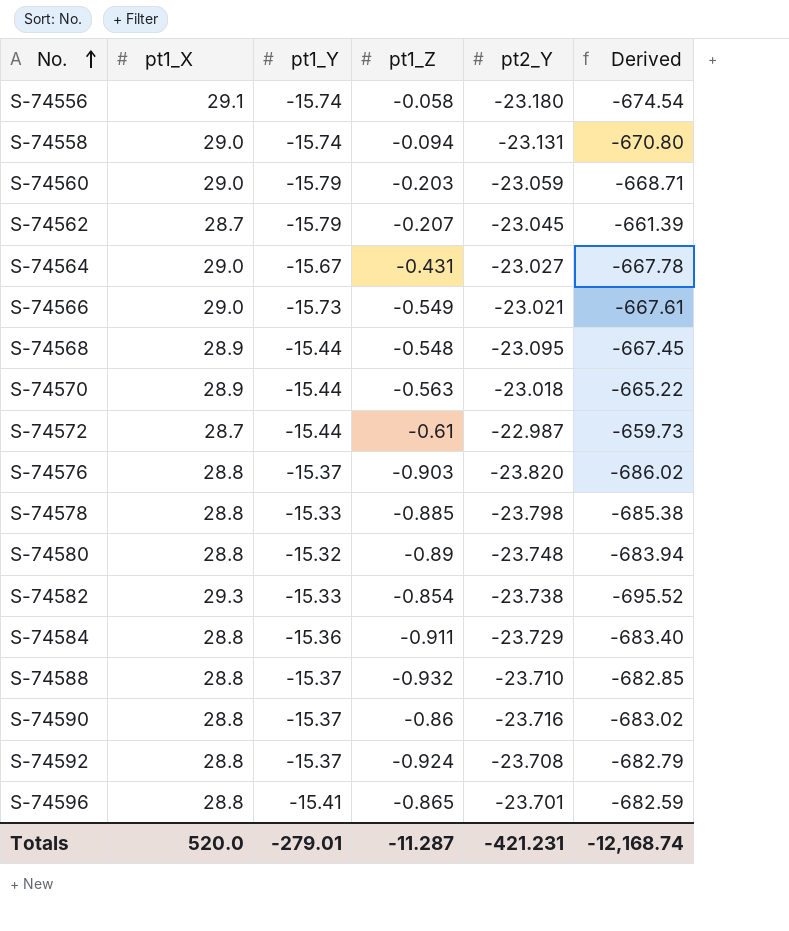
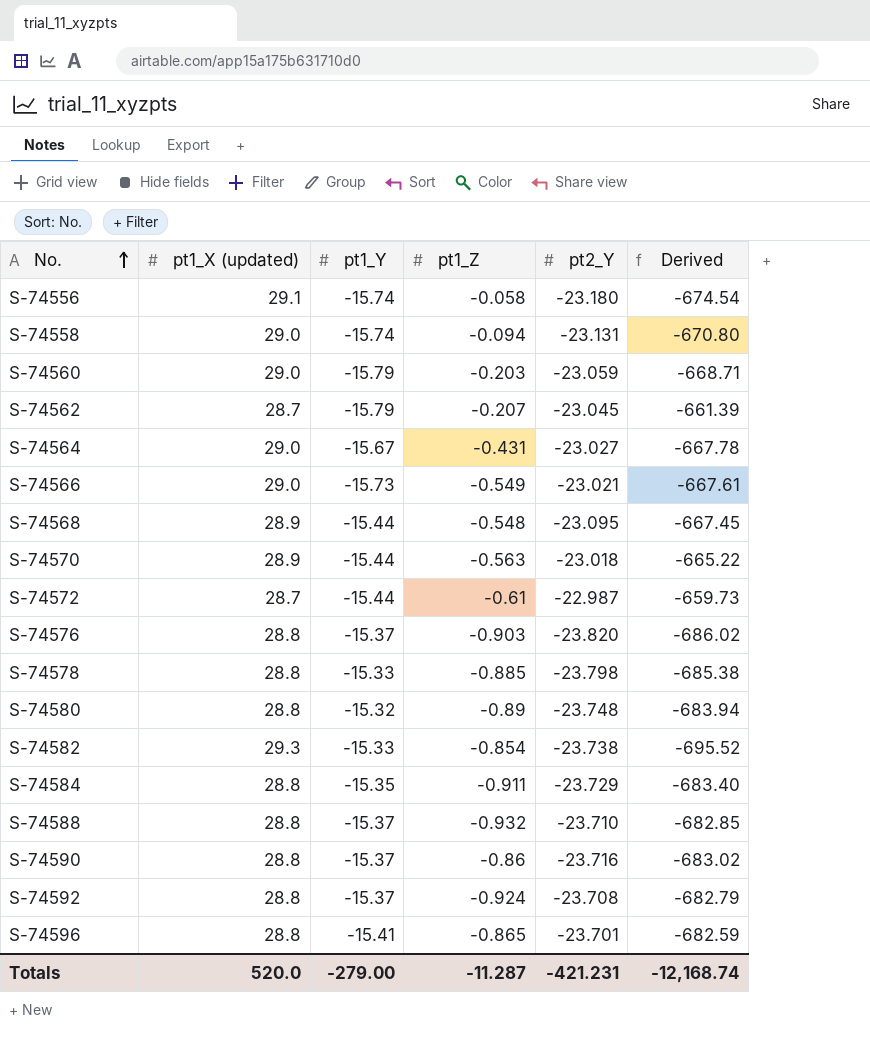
column name: pt1_X -> pt1_X (updated)
S-74584 | pt1_Y: -15.36 -> -15.35
Totals | pt1_Y: -279.01 -> -279.00

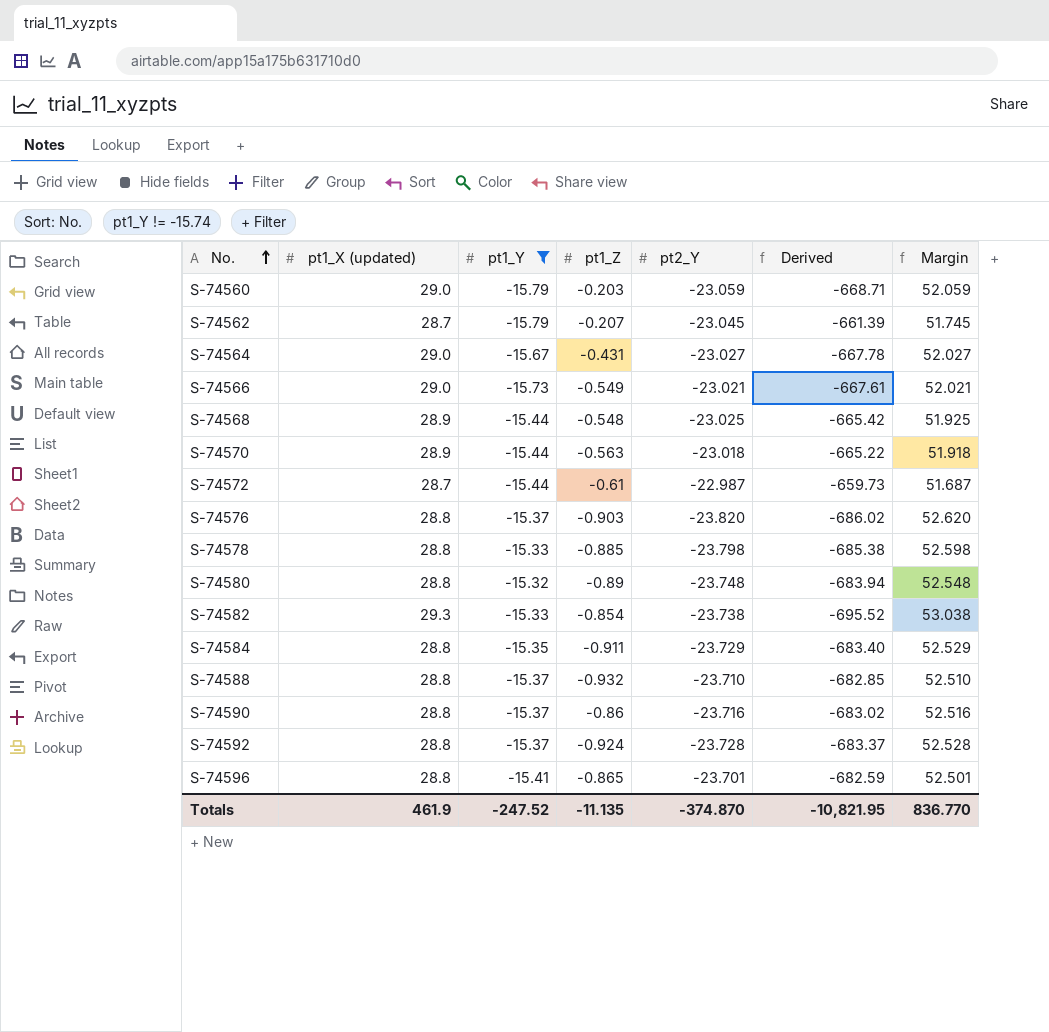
filter: none -> pt1_Y != -15.74
column Margin | formula: none -> [pt1_X (updated)] - [pt2_Y]
S-74568 | pt2_Y: -23.095 -> -23.025
S-74568 | Derived: -667.45 -> -665.42
S-74592 | pt2_Y: -23.708 -> -23.728
S-74592 | Derived: -682.79 -> -683.37
Totals | pt1_X (updated): 520.0 -> 461.9
Totals | pt1_Y: -279.00 -> -247.52
Totals | pt1_Z: -11.287 -> -11.135
Totals | pt2_Y: -421.231 -> -374.870
Totals | Derived: -12,168.74 -> -10,821.95

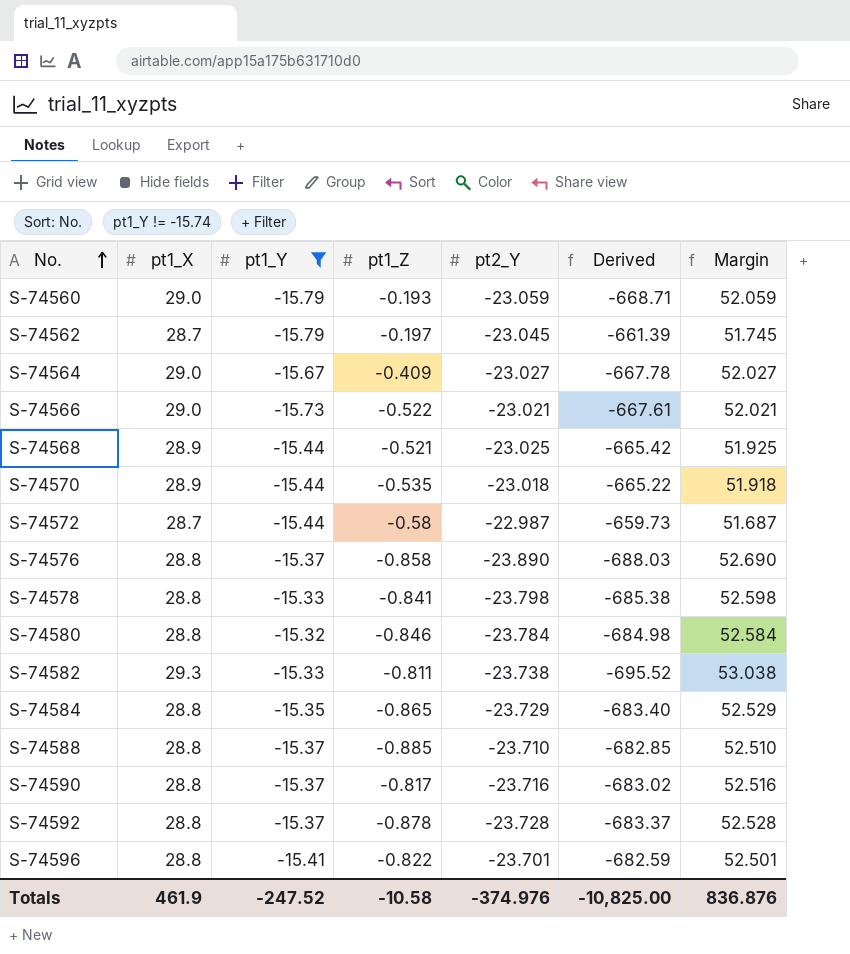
column name: pt1_X (updated) -> pt1_X
S-74560 | pt1_Z: -0.203 -> -0.193
S-74562 | pt1_Z: -0.207 -> -0.197
S-74564 | pt1_Z: -0.431 -> -0.409
S-74566 | pt1_Z: -0.549 -> -0.522
S-74568 | pt1_Z: -0.548 -> -0.521
S-74570 | pt1_Z: -0.563 -> -0.535
S-74572 | pt1_Z: -0.61 -> -0.58
S-74576 | pt1_Z: -0.903 -> -0.858
S-74576 | pt2_Y: -23.820 -> -23.890
S-74576 | Derived: -686.02 -> -688.03
S-74576 | Margin: 52.620 -> 52.690
S-74578 | pt1_Z: -0.885 -> -0.841
S-74580 | pt1_Z: -0.89 -> -0.846
S-74580 | pt2_Y: -23.748 -> -23.784
S-74580 | Derived: -683.94 -> -684.98
S-74580 | Margin: 52.548 -> 52.584
S-74582 | pt1_Z: -0.854 -> -0.811
S-74584 | pt1_Z: -0.911 -> -0.865
S-74588 | pt1_Z: -0.932 -> -0.885
S-74590 | pt1_Z: -0.86 -> -0.817
S-74592 | pt1_Z: -0.924 -> -0.878
S-74596 | pt1_Z: -0.865 -> -0.822
Totals | pt1_Z: -11.135 -> -10.58
Totals | pt2_Y: -374.870 -> -374.976
Totals | Derived: -10,821.95 -> -10,825.00
Totals | Margin: 836.770 -> 836.876

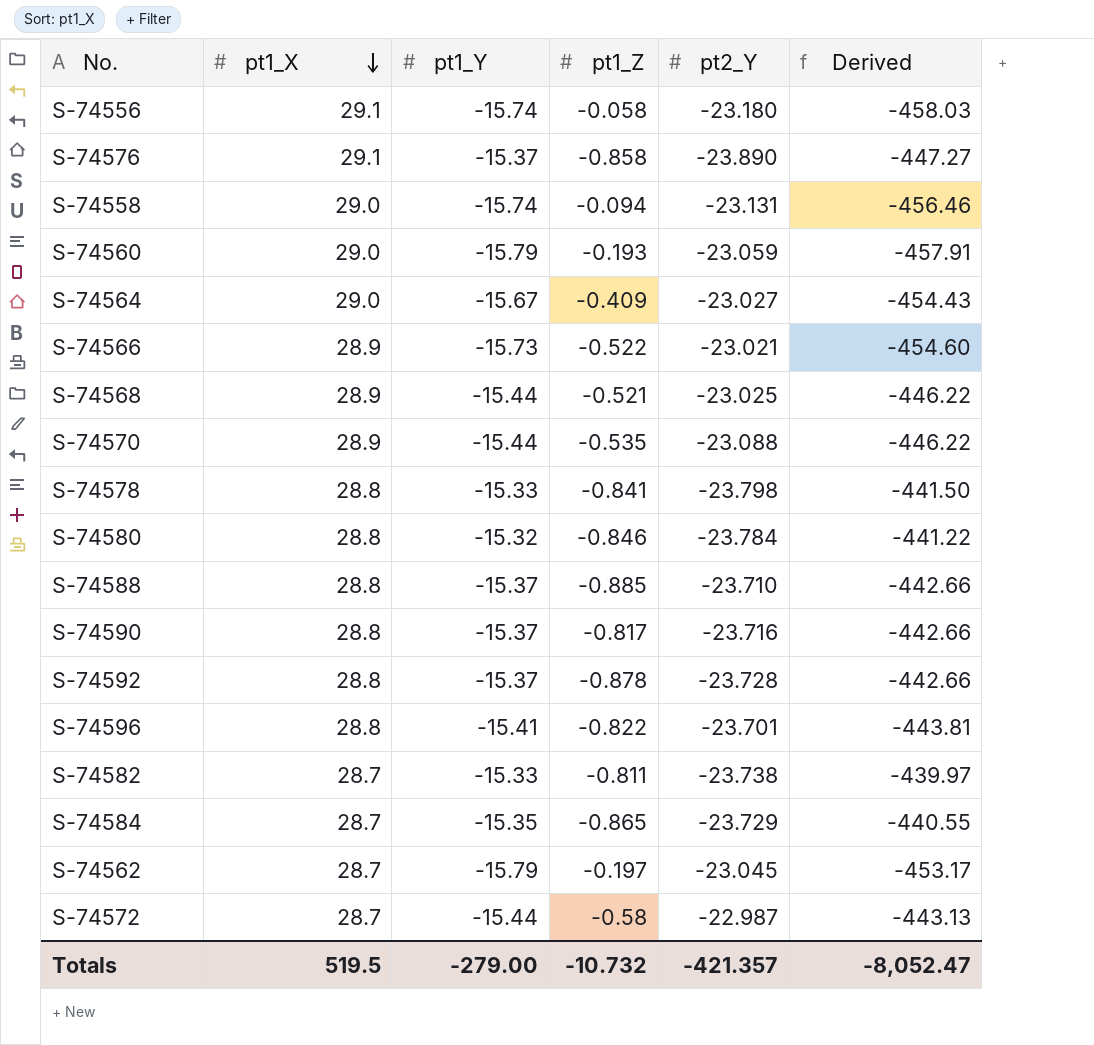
filter: pt1_Y != -15.74 -> none
row order: No. ascending -> pt1_X descending
column Margin | formula: [pt1_X] - [pt2_Y] -> none
column Derived | formula: [pt1_X] * [pt2_Y] -> [pt1_X] * [pt1_Y]
S-74576 | pt1_X: 28.8 -> 29.1
S-74566 | pt1_X: 29.0 -> 28.9
S-74570 | pt2_Y: -23.018 -> -23.088
S-74582 | pt1_X: 29.3 -> 28.7
S-74584 | pt1_X: 28.8 -> 28.7
Totals | pt1_X: 461.9 -> 519.5
Totals | pt1_Y: -247.52 -> -279.00
Totals | pt1_Z: -10.58 -> -10.732
Totals | pt2_Y: -374.976 -> -421.357
Totals | Derived: -10,825.00 -> -8,052.47

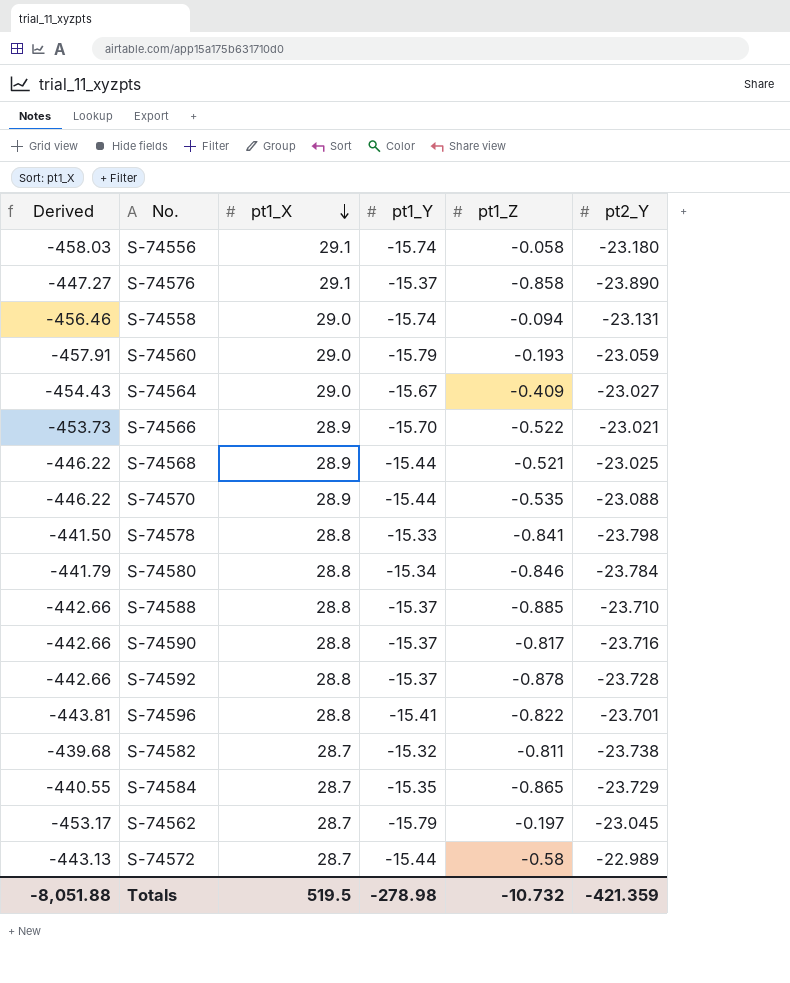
column Derived | position: 6 -> 1
S-74566 | Derived: -454.60 -> -453.73
S-74566 | pt1_Y: -15.73 -> -15.70
S-74580 | Derived: -441.22 -> -441.79
S-74580 | pt1_Y: -15.32 -> -15.34
S-74582 | Derived: -439.97 -> -439.68
S-74582 | pt1_Y: -15.33 -> -15.32
S-74572 | pt2_Y: -22.987 -> -22.989
Totals | Derived: -8,052.47 -> -8,051.88
Totals | pt1_Y: -279.00 -> -278.98
Totals | pt2_Y: -421.357 -> -421.359

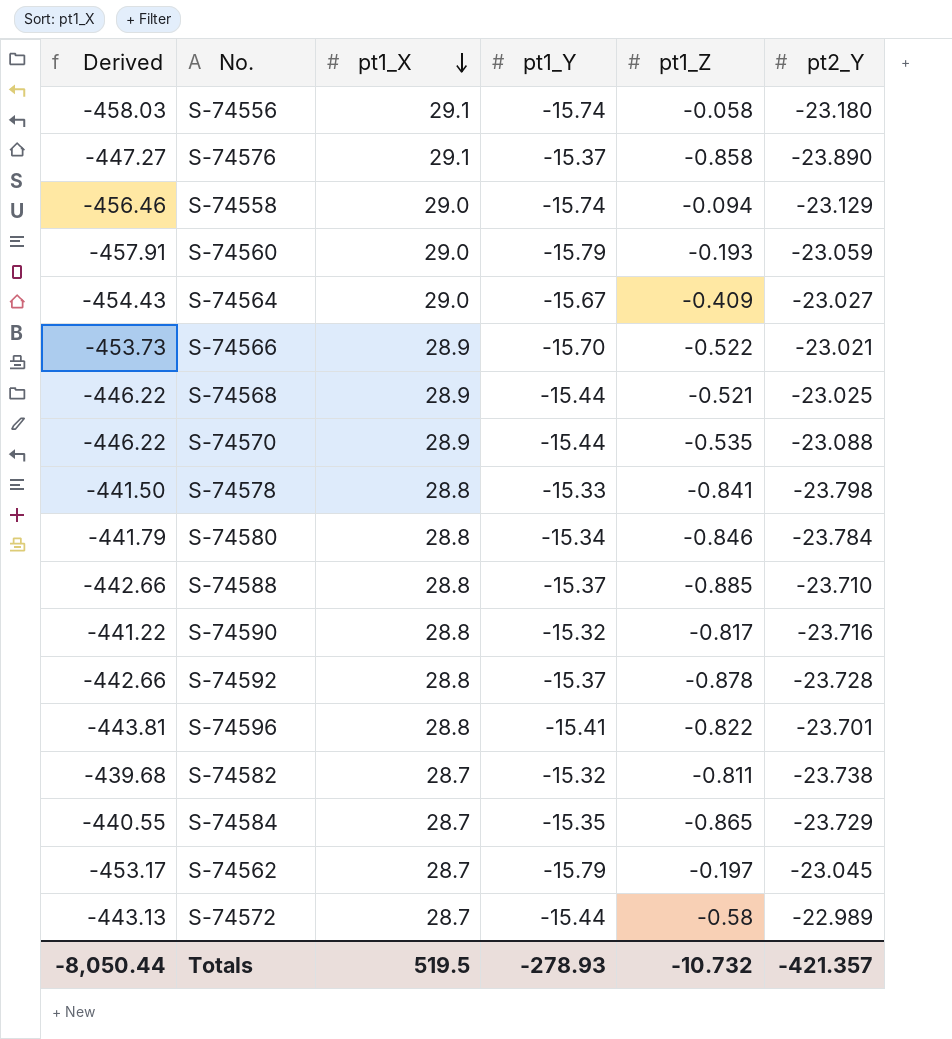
S-74558 | pt2_Y: -23.131 -> -23.129
S-74590 | Derived: -442.66 -> -441.22
S-74590 | pt1_Y: -15.37 -> -15.32
Totals | Derived: -8,051.88 -> -8,050.44
Totals | pt1_Y: -278.98 -> -278.93
Totals | pt2_Y: -421.359 -> -421.357

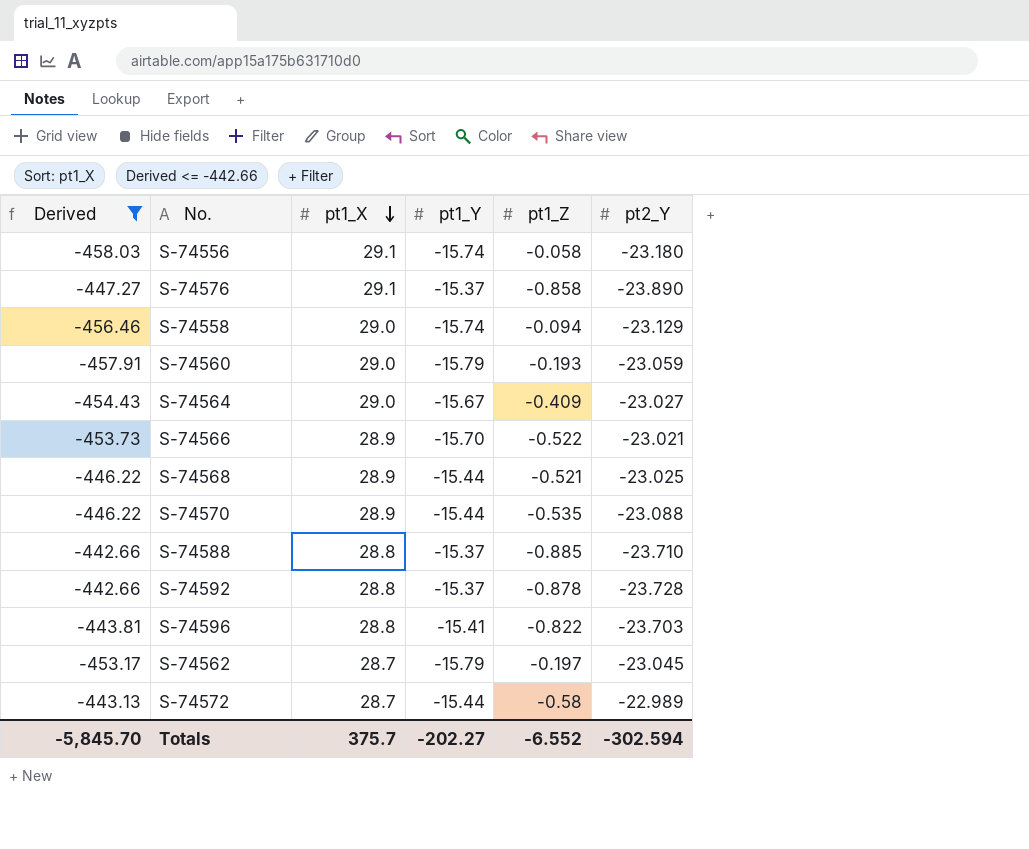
filter: none -> Derived <= -442.66
S-74596 | pt2_Y: -23.701 -> -23.703
Totals | Derived: -8,050.44 -> -5,845.70
Totals | pt1_X: 519.5 -> 375.7
Totals | pt1_Y: -278.93 -> -202.27
Totals | pt1_Z: -10.732 -> -6.552
Totals | pt2_Y: -421.357 -> -302.594

